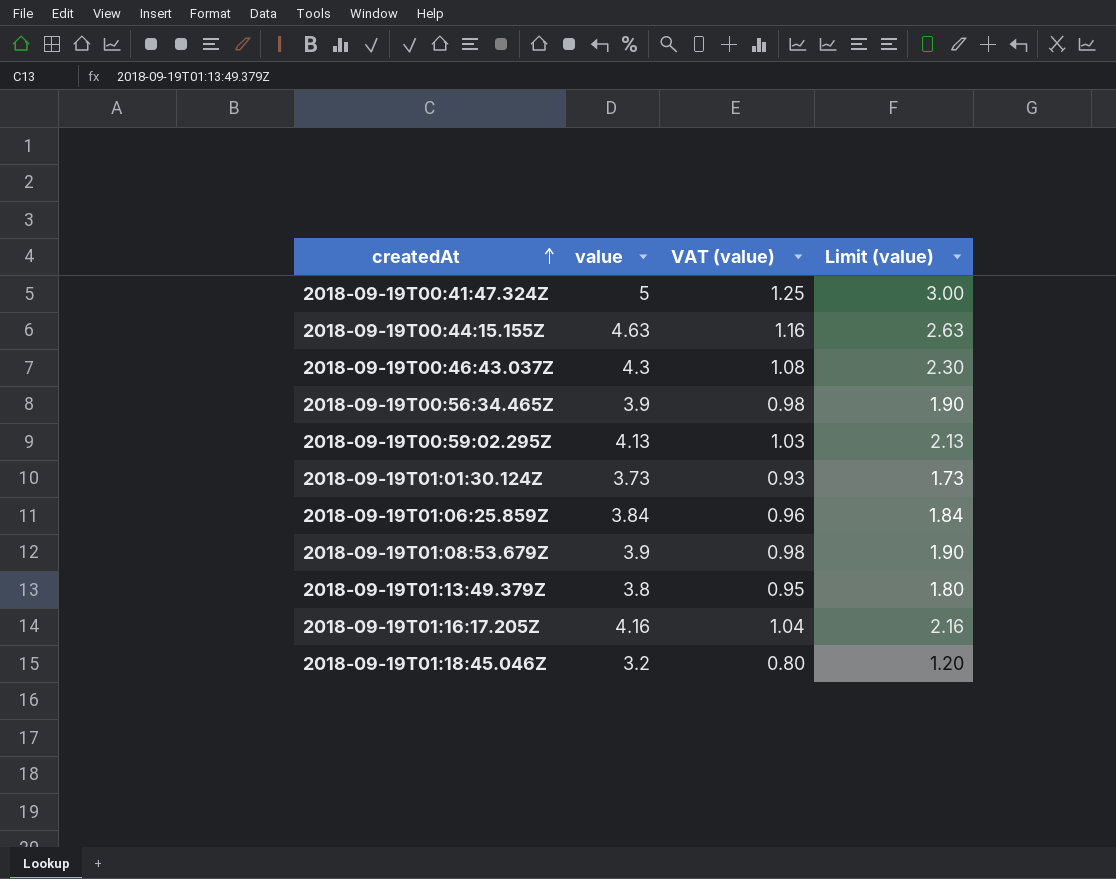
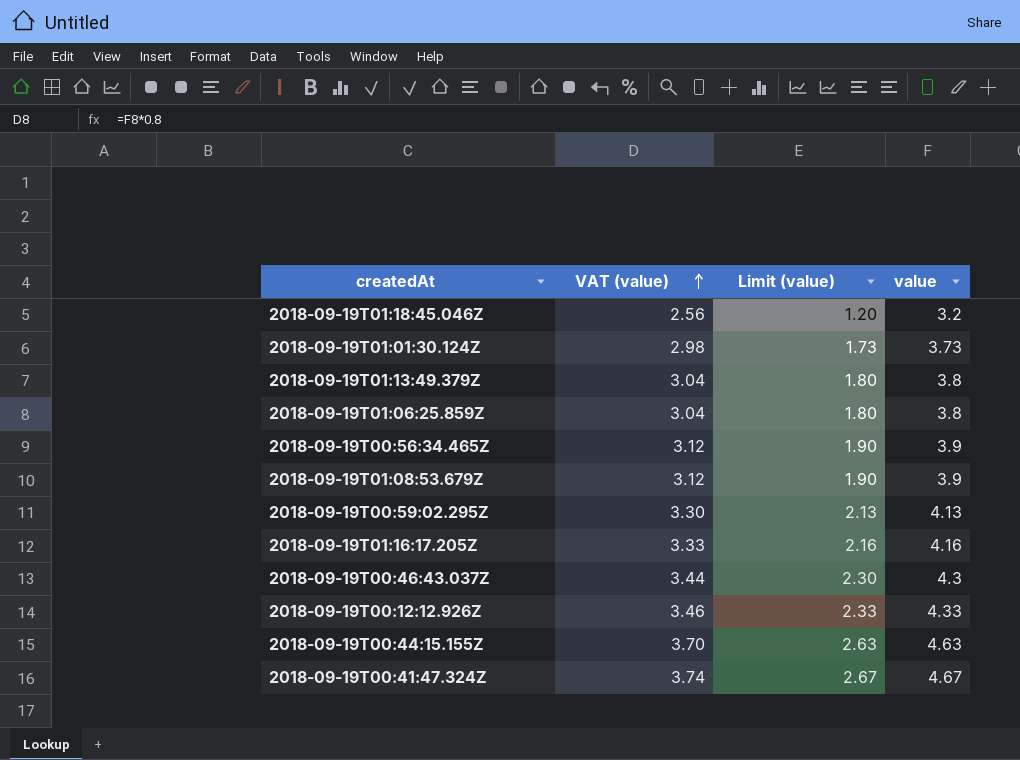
row order: createdAt ascending -> VAT (value) ascending
column VAT (value) | formula: [value] * 0.25 -> [value] * 0.8
column value | position: 2 -> 4
2018-09-19T01:06:25.859Z | Limit (value): 1.84 -> 1.80
2018-09-19T01:06:25.859Z | value: 3.84 -> 3.8
row 2018-09-19T00:12:12.926Z: none -> 3.46 | 2.33 | 4.33
2018-09-19T00:41:47.324Z | Limit (value): 3.00 -> 2.67
2018-09-19T00:41:47.324Z | value: 5 -> 4.67

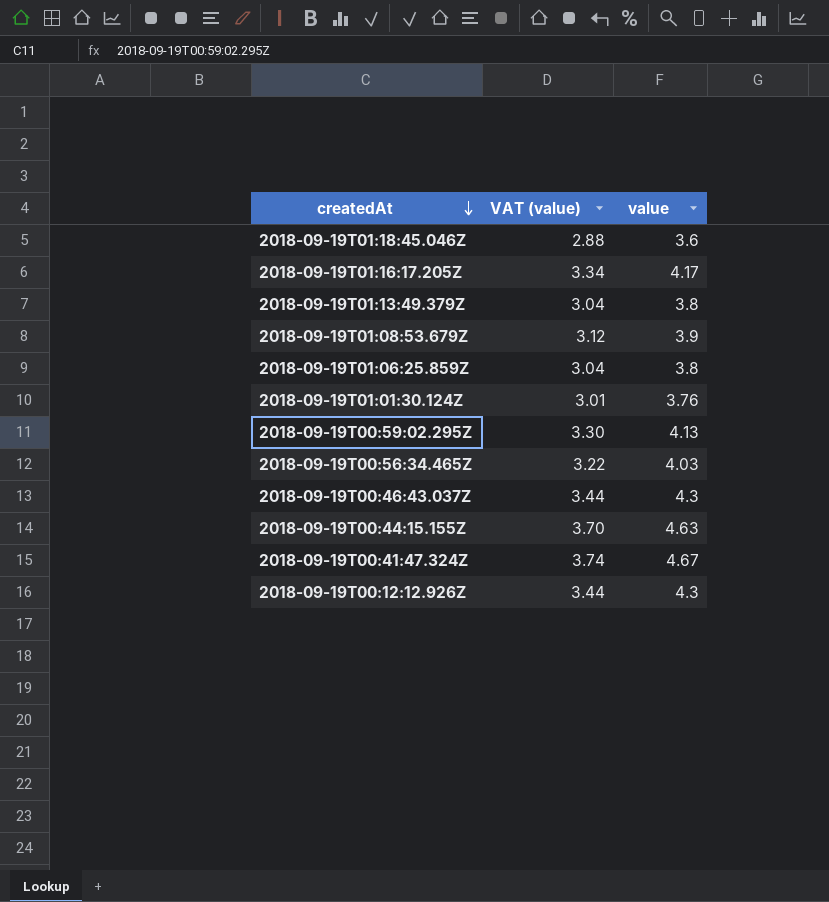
row order: VAT (value) ascending -> createdAt descending
column Limit (value) | formula: [value] - 2 -> none
2018-09-19T01:18:45.046Z | VAT (value): 2.56 -> 2.88
2018-09-19T01:18:45.046Z | value: 3.2 -> 3.6
2018-09-19T01:16:17.205Z | VAT (value): 3.33 -> 3.34
2018-09-19T01:16:17.205Z | value: 4.16 -> 4.17
2018-09-19T01:01:30.124Z | VAT (value): 2.98 -> 3.01
2018-09-19T01:01:30.124Z | value: 3.73 -> 3.76
2018-09-19T00:56:34.465Z | VAT (value): 3.12 -> 3.22
2018-09-19T00:56:34.465Z | value: 3.9 -> 4.03
2018-09-19T00:12:12.926Z | VAT (value): 3.46 -> 3.44
2018-09-19T00:12:12.926Z | value: 4.33 -> 4.3

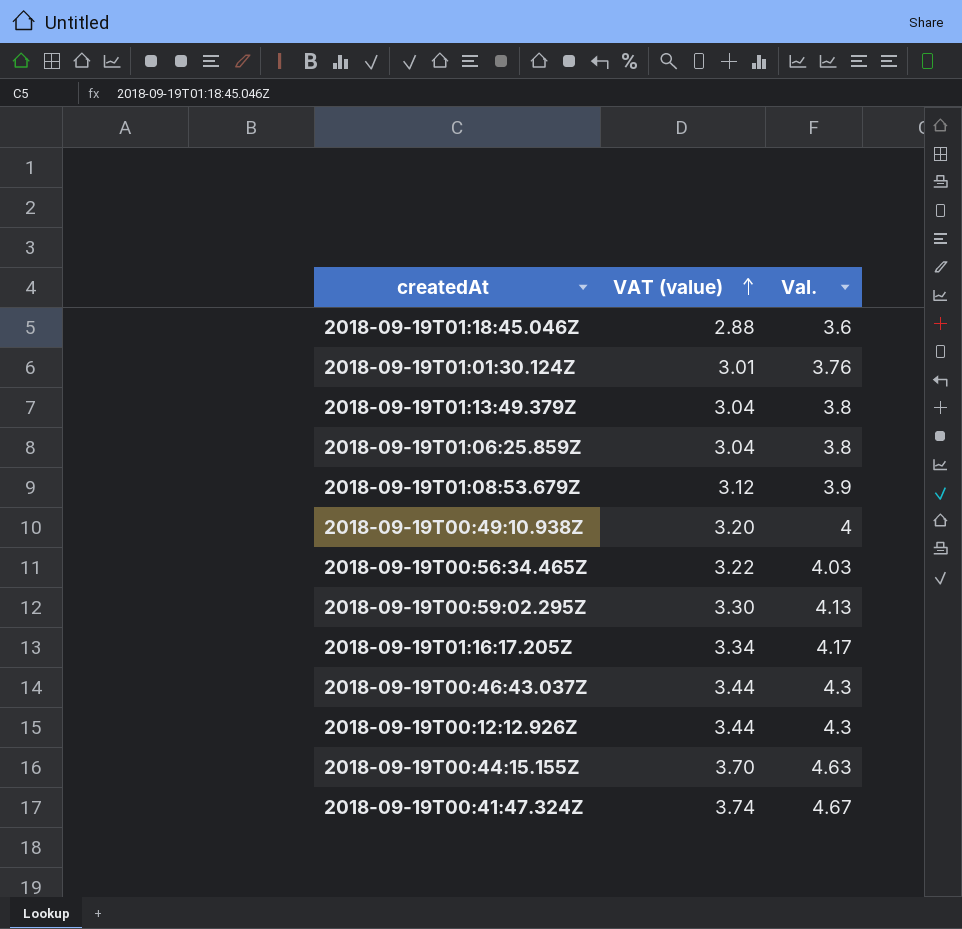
row order: createdAt descending -> VAT (value) ascending
column name: value -> Val.
row 2018-09-19T00:49:10.938Z: none -> 3.20 | 4

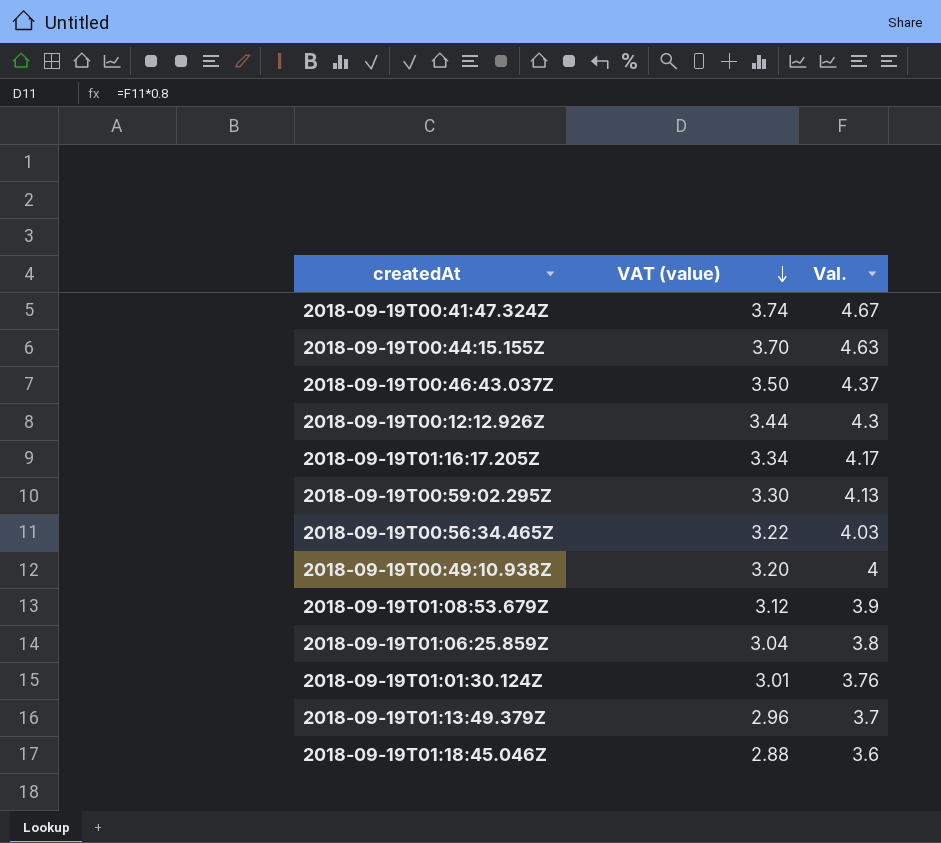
row order: VAT (value) ascending -> VAT (value) descending
2018-09-19T00:46:43.037Z | VAT (value): 3.44 -> 3.50
2018-09-19T00:46:43.037Z | Val.: 4.3 -> 4.37
2018-09-19T01:13:49.379Z | VAT (value): 3.04 -> 2.96
2018-09-19T01:13:49.379Z | Val.: 3.8 -> 3.7

